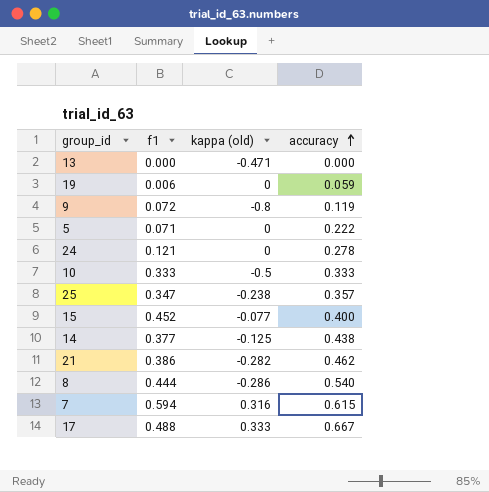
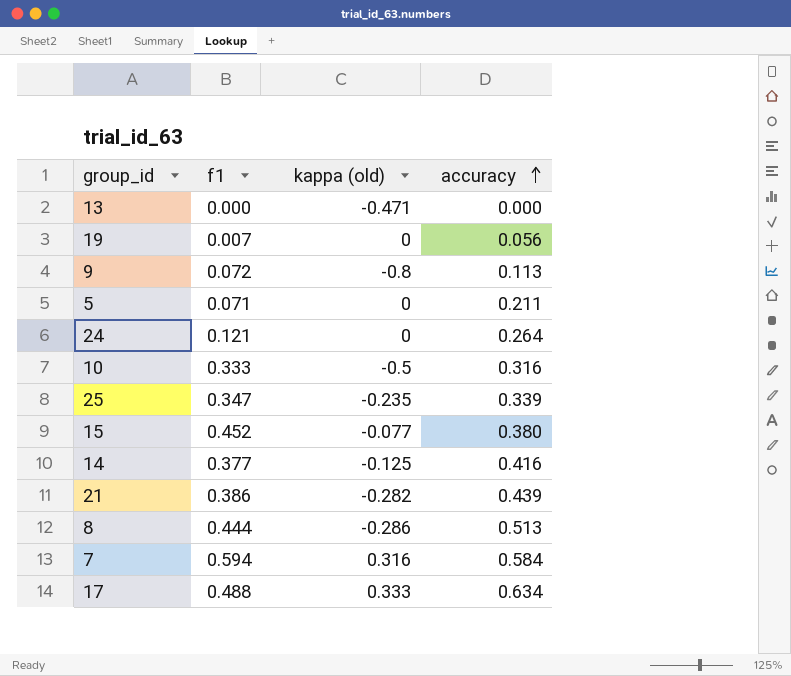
19 | f1: 0.006 -> 0.007
19 | accuracy: 0.059 -> 0.056
9 | accuracy: 0.119 -> 0.113
5 | accuracy: 0.222 -> 0.211
24 | accuracy: 0.278 -> 0.264
10 | accuracy: 0.333 -> 0.316
25 | kappa (old): -0.238 -> -0.235
25 | accuracy: 0.357 -> 0.339
15 | accuracy: 0.400 -> 0.380
14 | accuracy: 0.438 -> 0.416
21 | accuracy: 0.462 -> 0.439
8 | accuracy: 0.540 -> 0.513
7 | accuracy: 0.615 -> 0.584
17 | accuracy: 0.667 -> 0.634

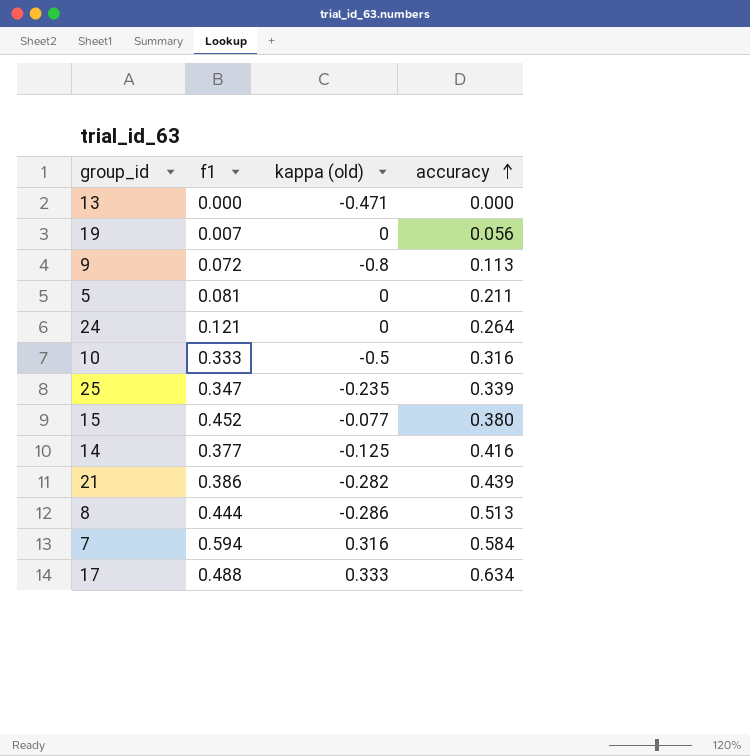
5 | f1: 0.071 -> 0.081

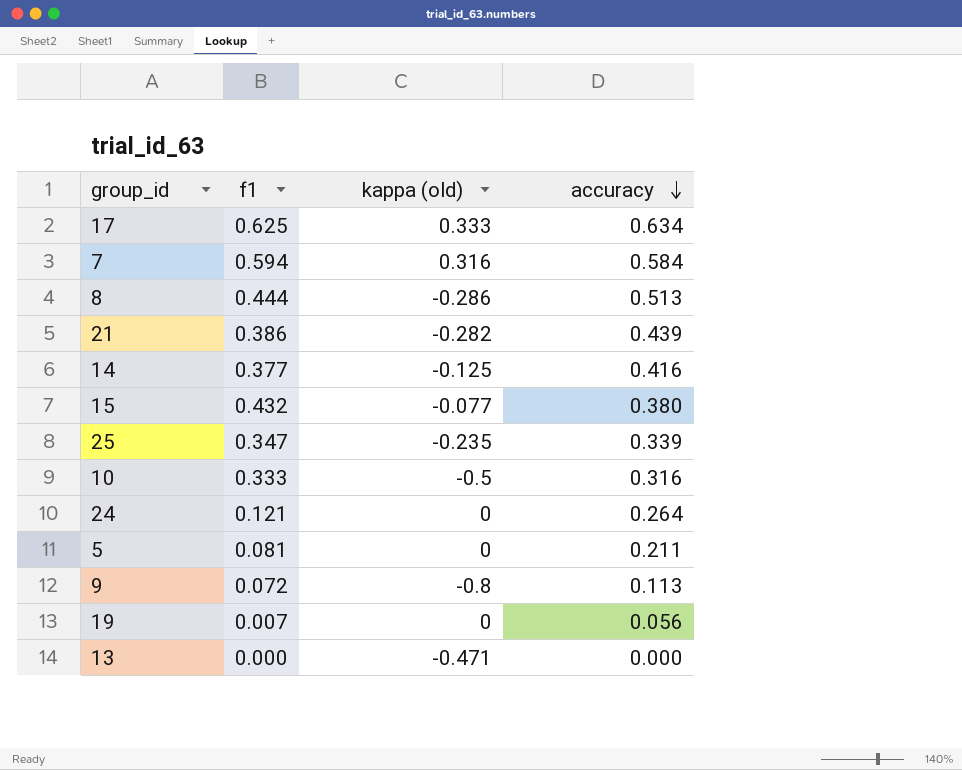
row order: accuracy ascending -> accuracy descending
17 | f1: 0.488 -> 0.625
15 | f1: 0.452 -> 0.432

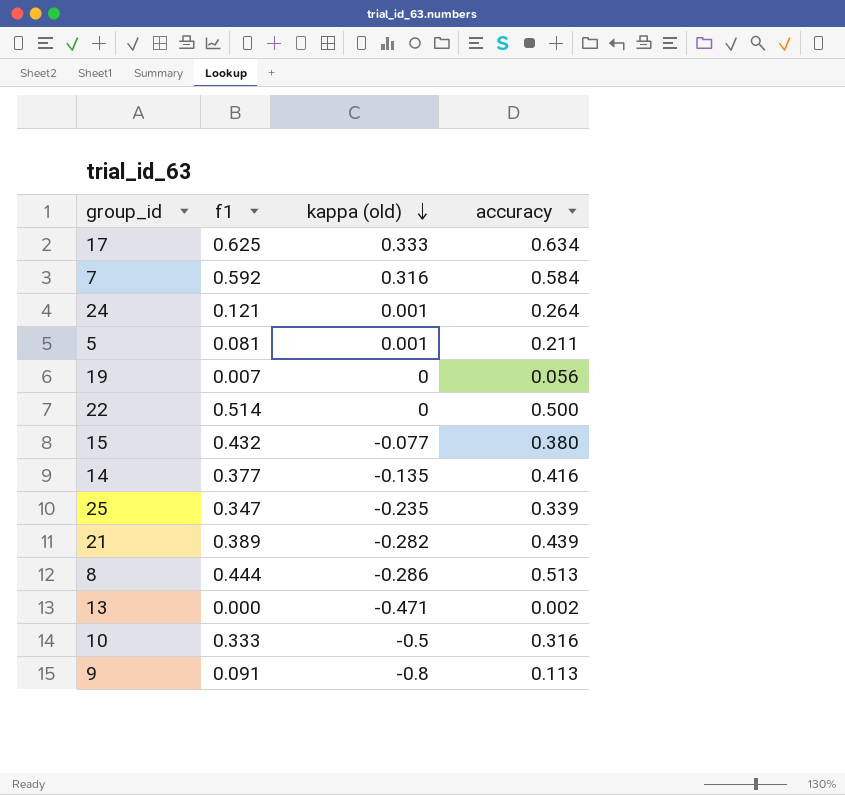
row order: accuracy descending -> kappa (old) descending
7 | f1: 0.594 -> 0.592
24 | kappa (old): 0 -> 0.001
5 | kappa (old): 0 -> 0.001
row 22: none -> 0.514 | 0 | 0.500
14 | kappa (old): -0.125 -> -0.135
21 | f1: 0.386 -> 0.389
13 | accuracy: 0.000 -> 0.002
9 | f1: 0.072 -> 0.091

